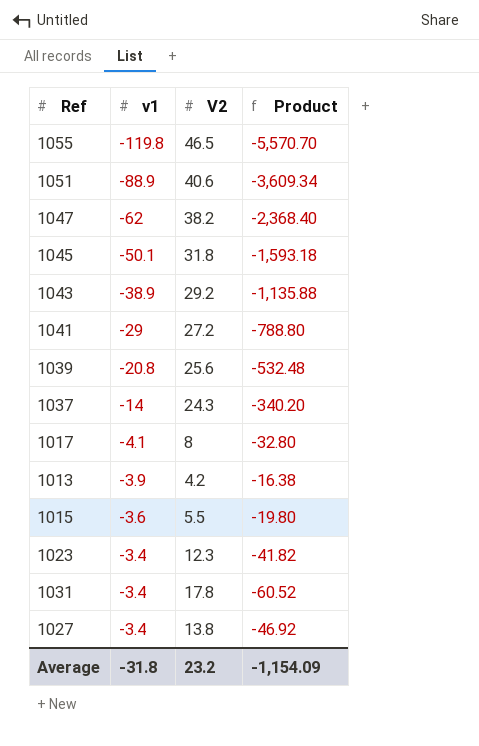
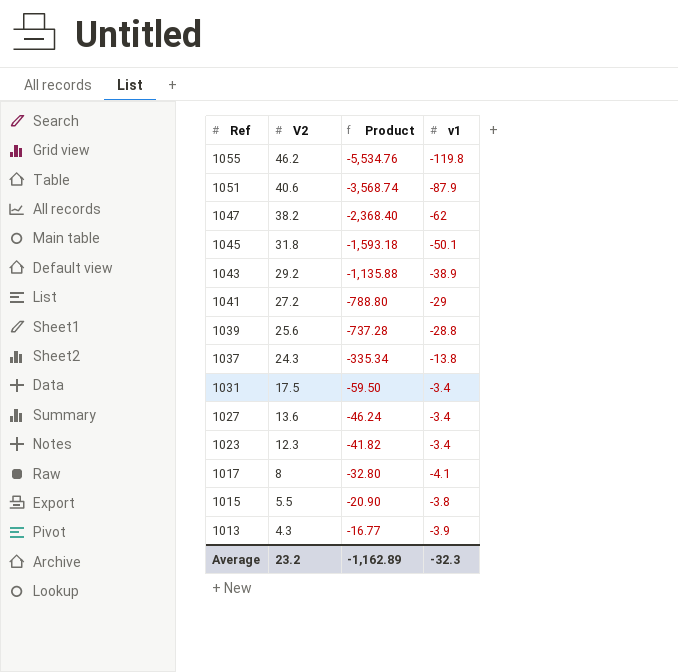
row order: v1 ascending -> Ref descending
column v1 | position: 2 -> 4
1055 | V2: 46.5 -> 46.2
1055 | Product: -5,570.70 -> -5,534.76
1051 | Product: -3,609.34 -> -3,568.74
1051 | v1: -88.9 -> -87.9
1039 | Product: -532.48 -> -737.28
1039 | v1: -20.8 -> -28.8
1037 | Product: -340.20 -> -335.34
1037 | v1: -14 -> -13.8
1031 | V2: 17.8 -> 17.5
1031 | Product: -60.52 -> -59.50
1027 | V2: 13.8 -> 13.6
1027 | Product: -46.92 -> -46.24
1015 | Product: -19.80 -> -20.90
1015 | v1: -3.6 -> -3.8
1013 | V2: 4.2 -> 4.3
1013 | Product: -16.38 -> -16.77
Average | Product: -1,154.09 -> -1,162.89
Average | v1: -31.8 -> -32.3

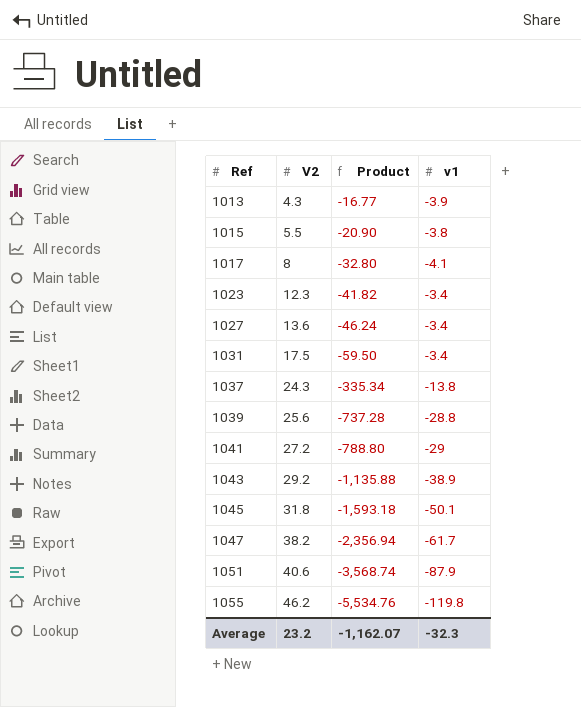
row order: Ref descending -> Ref ascending
1047 | Product: -2,368.40 -> -2,356.94
1047 | v1: -62 -> -61.7
Average | Product: -1,162.89 -> -1,162.07

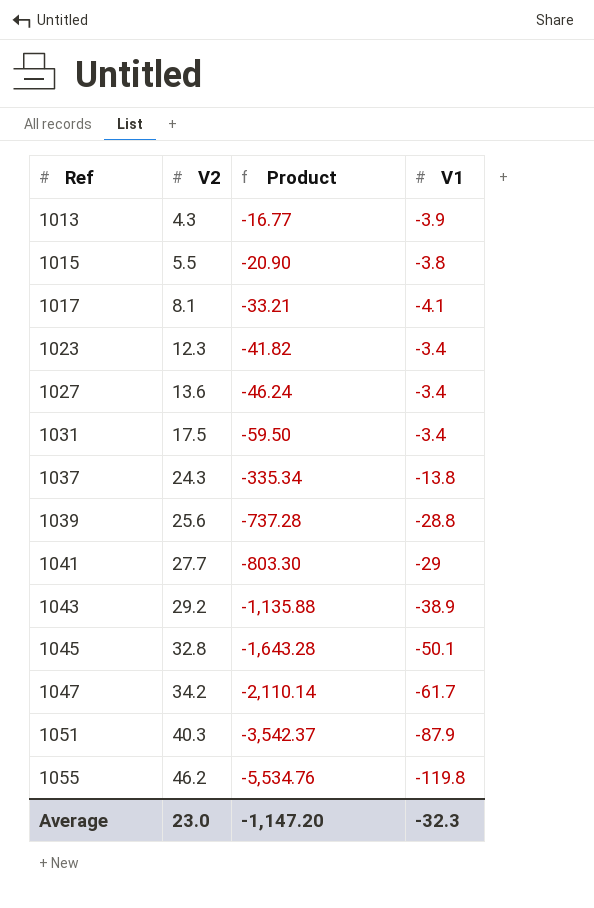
column name: v1 -> V1
1017 | V2: 8 -> 8.1
1017 | Product: -32.80 -> -33.21
1041 | V2: 27.2 -> 27.7
1041 | Product: -788.80 -> -803.30
1045 | V2: 31.8 -> 32.8
1045 | Product: -1,593.18 -> -1,643.28
1047 | V2: 38.2 -> 34.2
1047 | Product: -2,356.94 -> -2,110.14
1051 | V2: 40.6 -> 40.3
1051 | Product: -3,568.74 -> -3,542.37
Average | V2: 23.2 -> 23.0
Average | Product: -1,162.07 -> -1,147.20

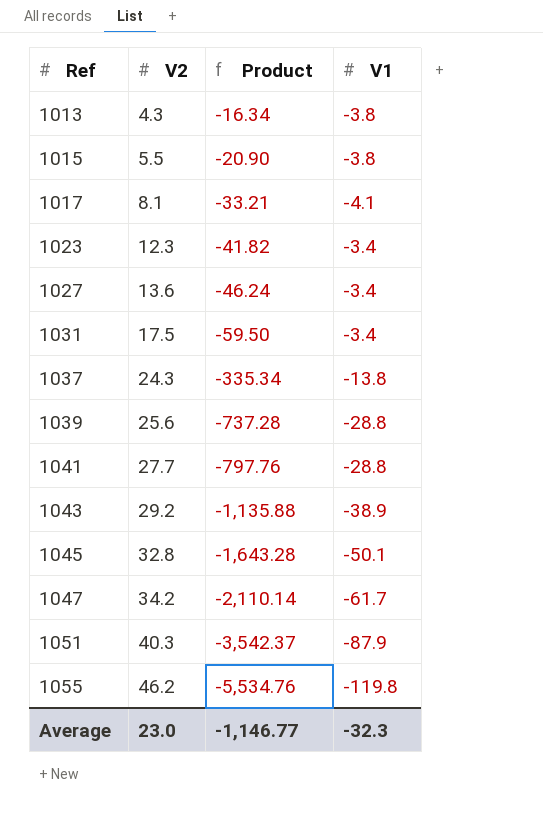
1013 | Product: -16.77 -> -16.34
1013 | V1: -3.9 -> -3.8
1041 | Product: -803.30 -> -797.76
1041 | V1: -29 -> -28.8
Average | Product: -1,147.20 -> -1,146.77

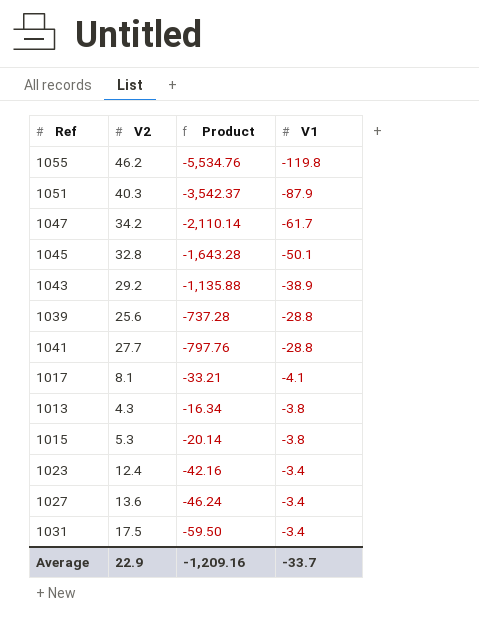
row order: Ref ascending -> V1 ascending
row 1037: 24.3 | -335.34 | -13.8 -> none
1015 | V2: 5.5 -> 5.3
1015 | Product: -20.90 -> -20.14
1023 | V2: 12.3 -> 12.4
1023 | Product: -41.82 -> -42.16
Average | V2: 23.0 -> 22.9
Average | Product: -1,146.77 -> -1,209.16
Average | V1: -32.3 -> -33.7

